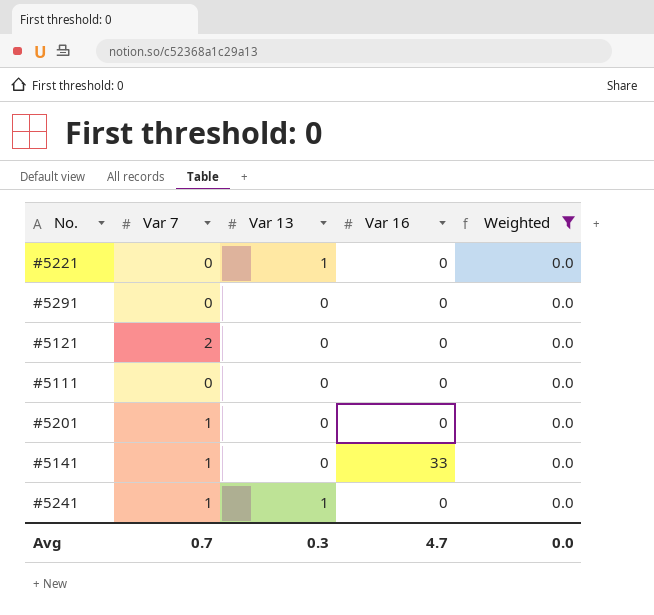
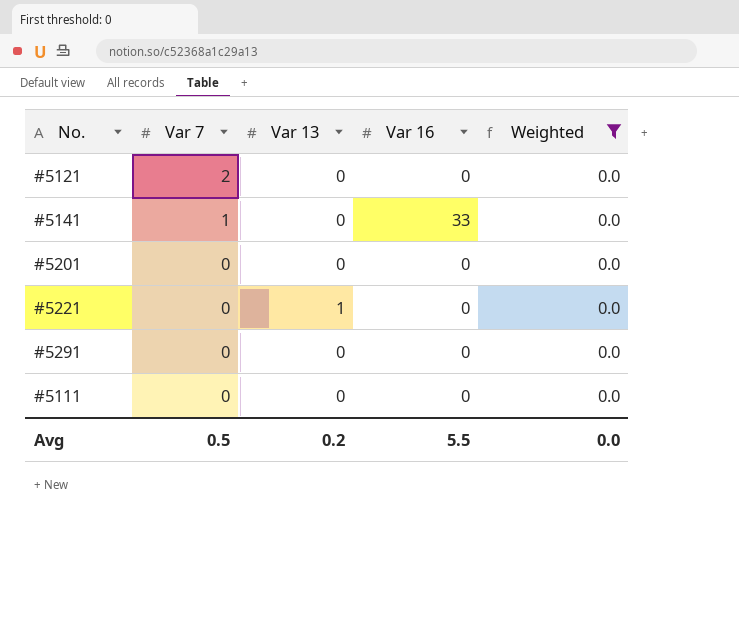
row order: none -> Var 7 descending
row #5241: 1 | 1 | 0 | 0.0 -> none
#5201 | Var 7: 1 -> 0
Avg | Var 7: 0.7 -> 0.5
Avg | Var 13: 0.3 -> 0.2
Avg | Var 16: 4.7 -> 5.5

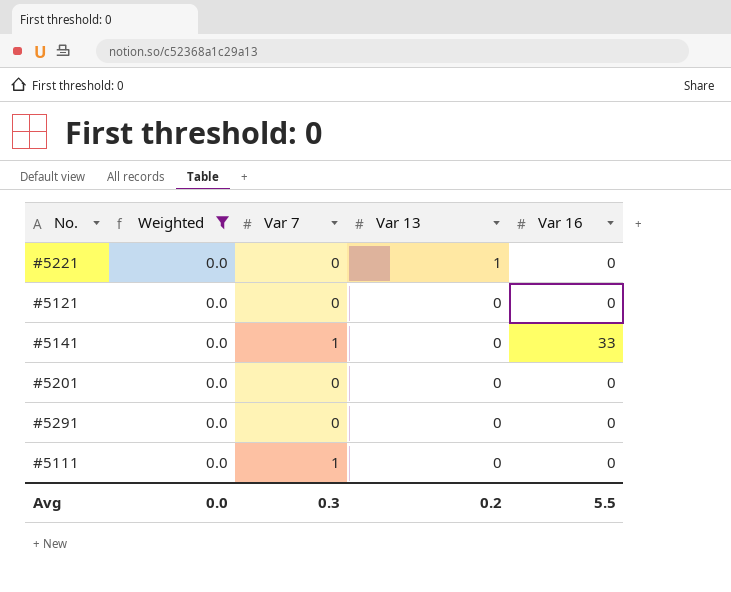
row order: Var 7 descending -> Var 13 descending
column Weighted | position: 5 -> 2
#5121 | Var 7: 2 -> 0
#5111 | Var 7: 0 -> 1
Avg | Var 7: 0.5 -> 0.3

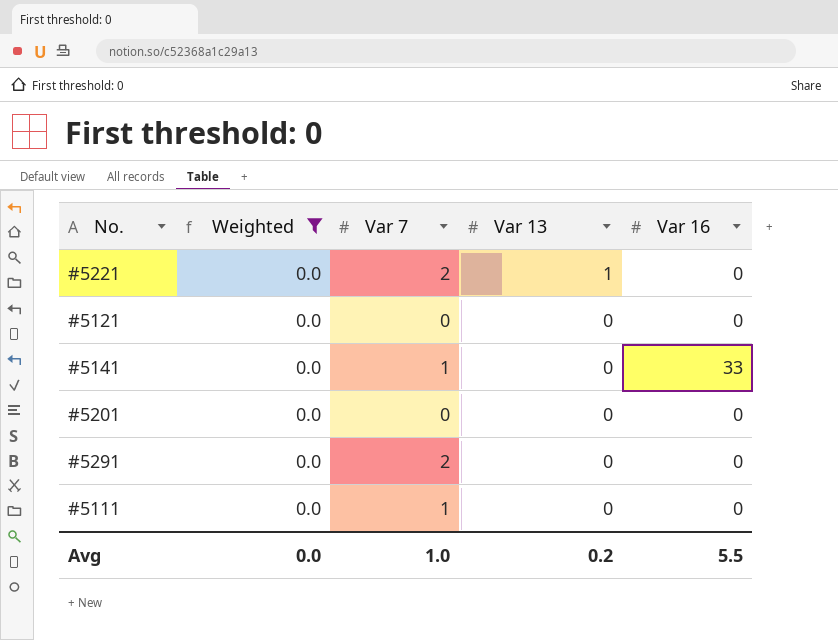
#5221 | Var 7: 0 -> 2
#5291 | Var 7: 0 -> 2
Avg | Var 7: 0.3 -> 1.0

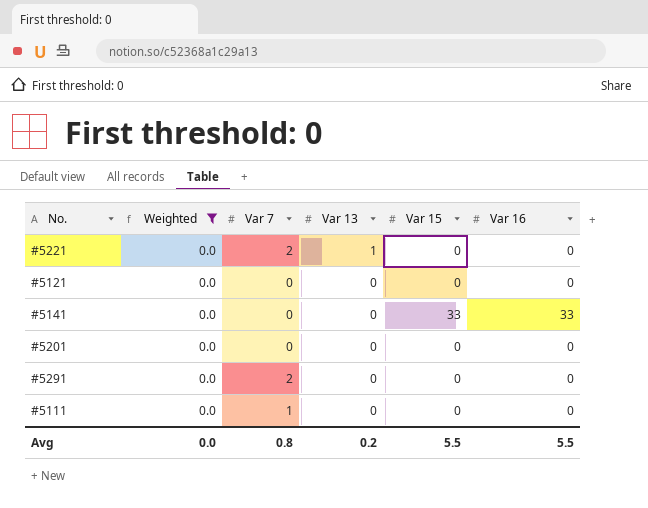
column Var 15 | position: none -> 5
#5141 | Var 7: 1 -> 0
Avg | Var 7: 1.0 -> 0.8

